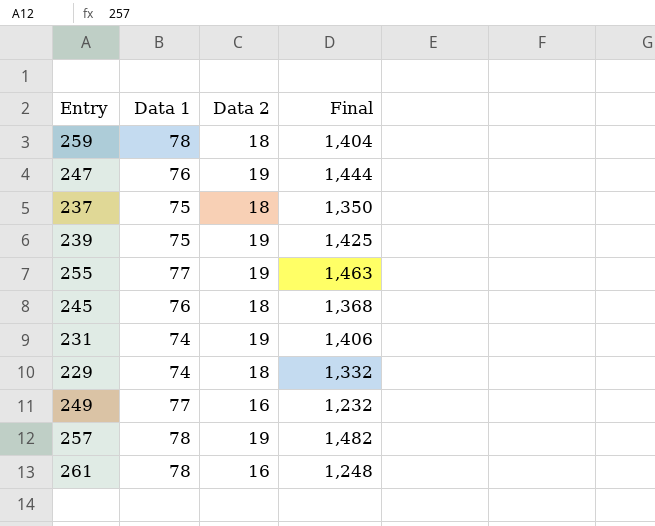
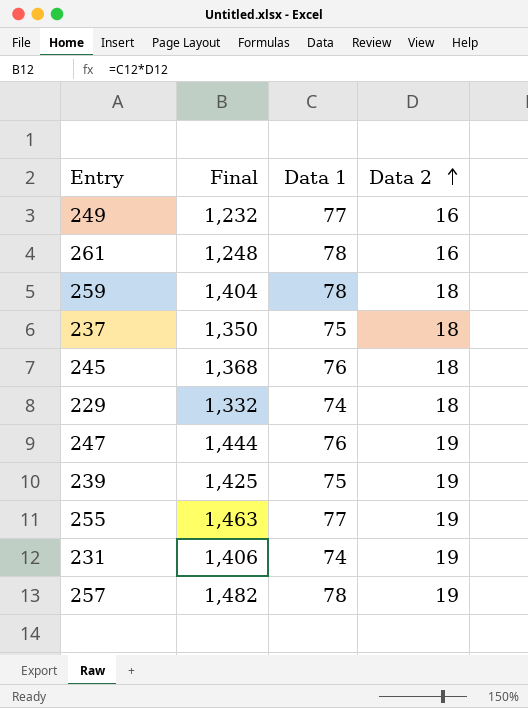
row order: none -> Data 2 ascending
column Final | position: 4 -> 2

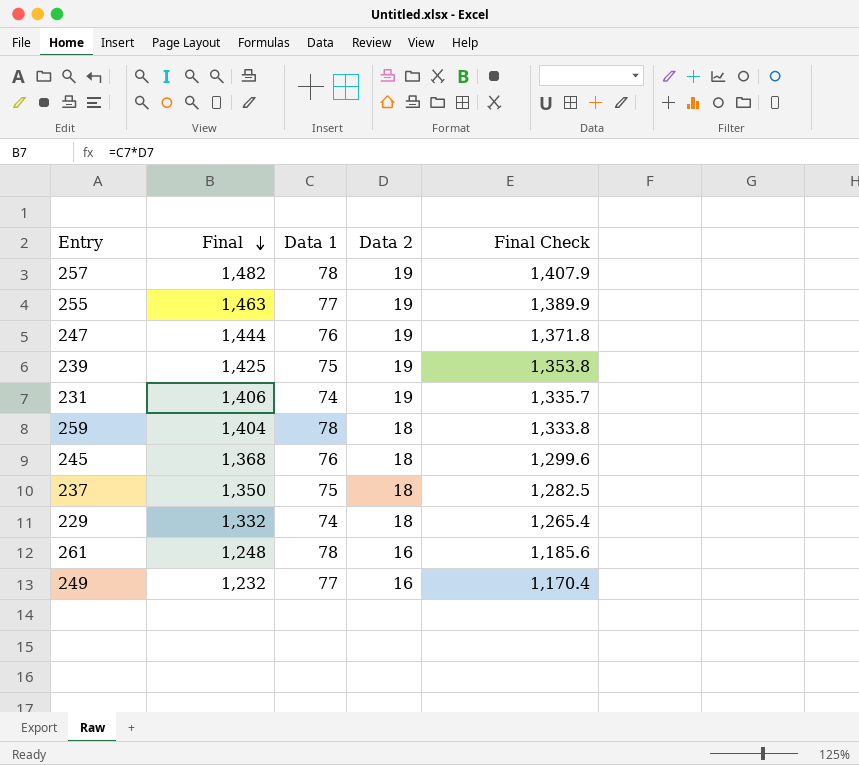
row order: Data 2 ascending -> Final descending
column Final Check | formula: none -> [Final] * 0.95

